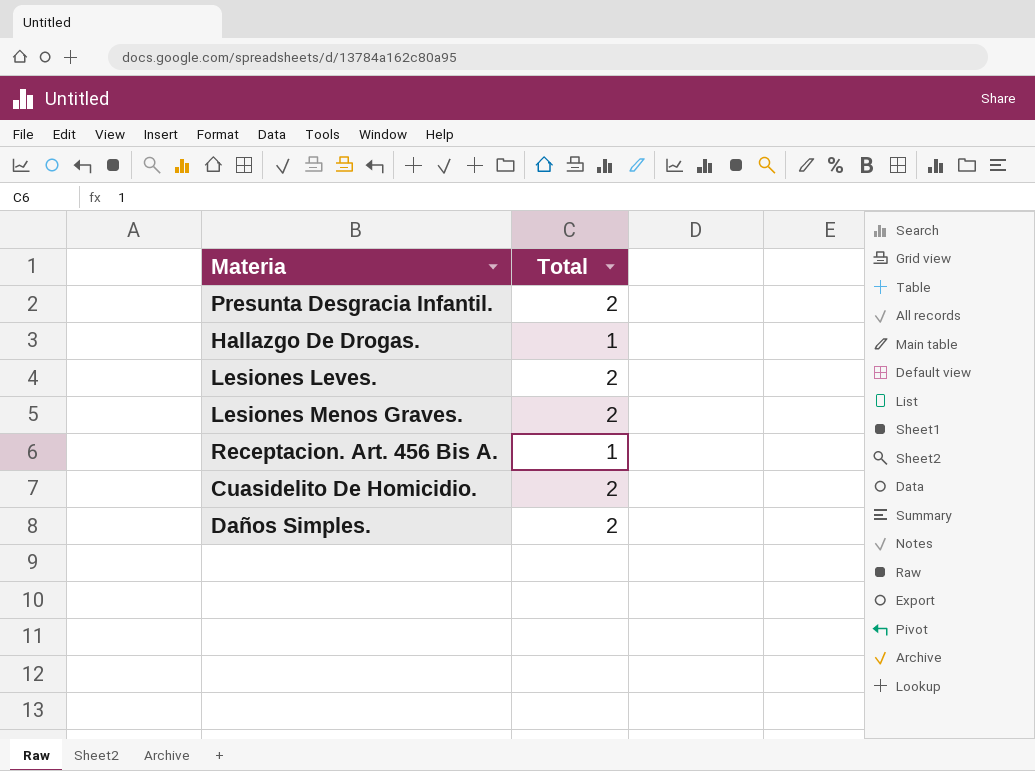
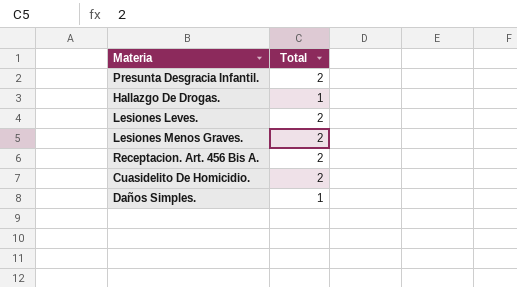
Receptacion. Art. 456 Bis A. | Total: 1 -> 2
Daños Simples. | Total: 2 -> 1

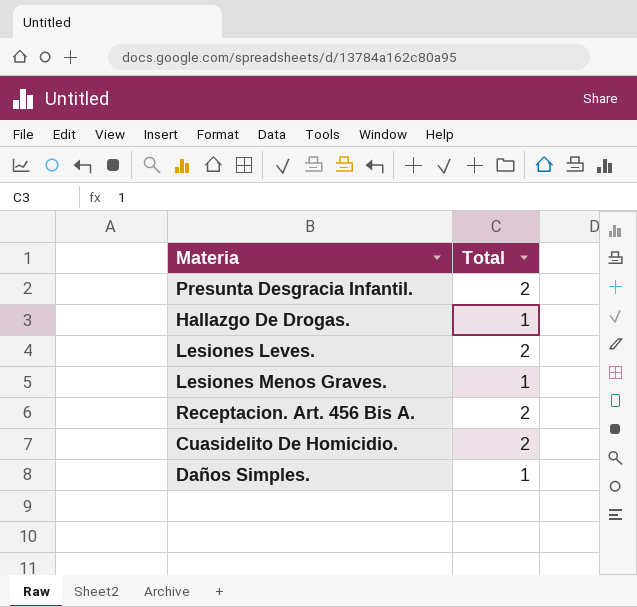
Lesiones Menos Graves. | Total: 2 -> 1

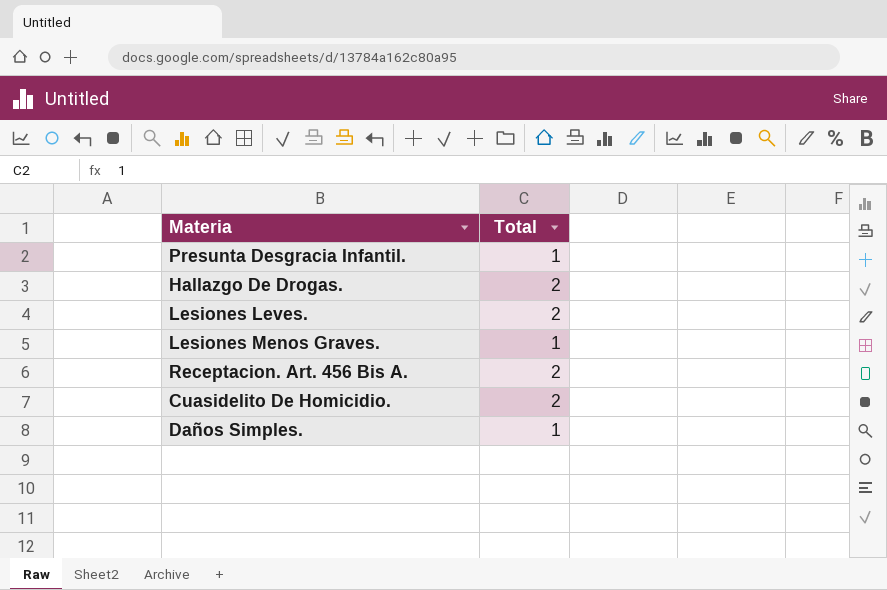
Presunta Desgracia Infantil. | Total: 2 -> 1
Hallazgo De Drogas. | Total: 1 -> 2

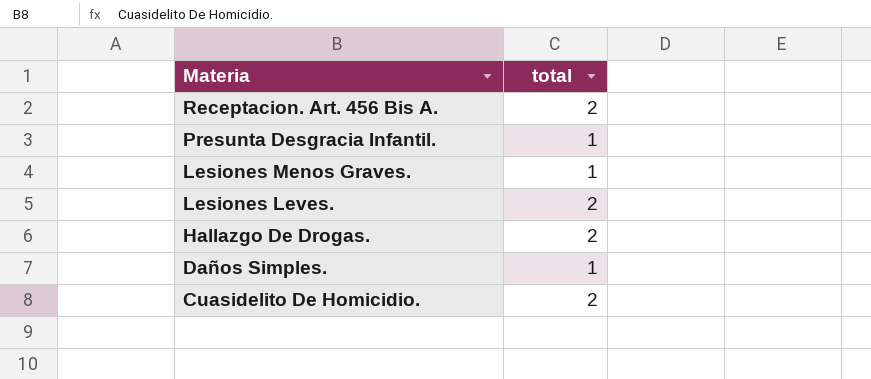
row order: none -> Materia descending
column name: Total -> total

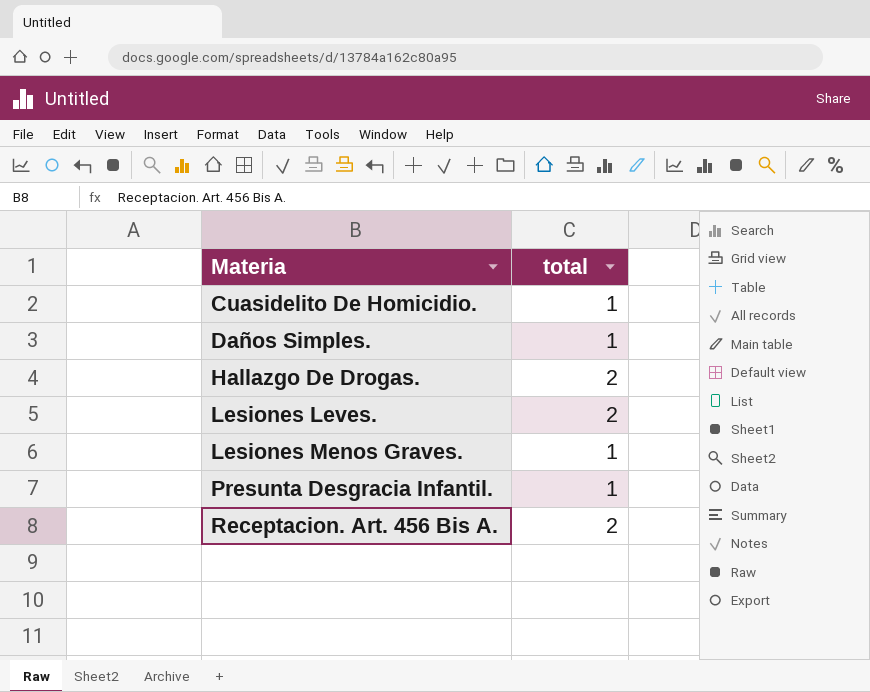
row order: Materia descending -> Materia ascending
Cuasidelito De Homicidio. | total: 2 -> 1

